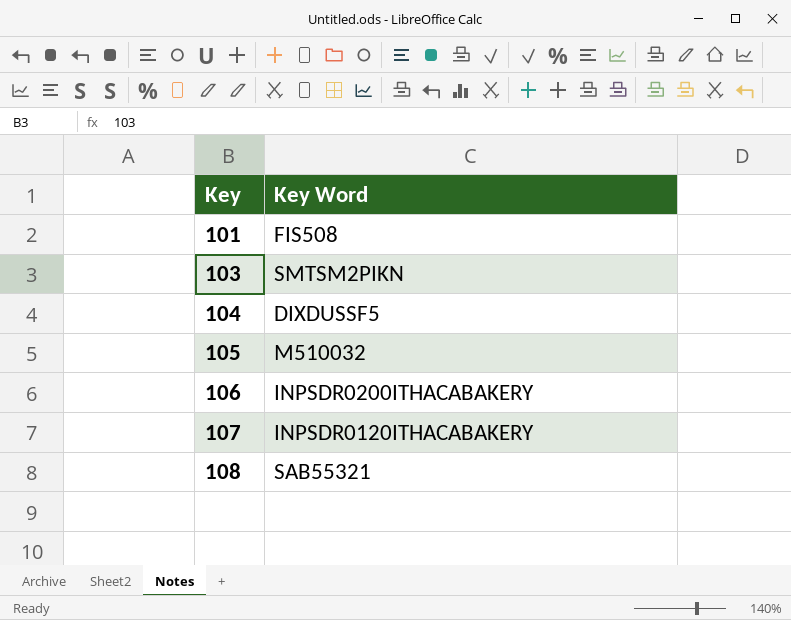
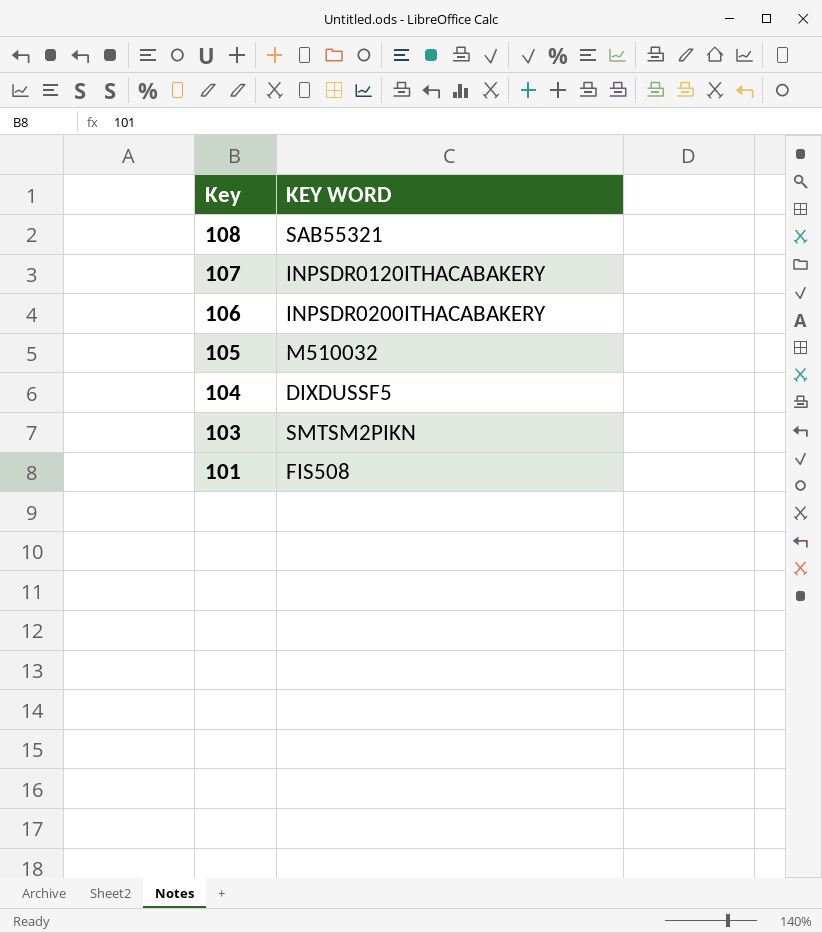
row order: Key ascending -> Key descending
column name: Key Word -> KEY WORD

